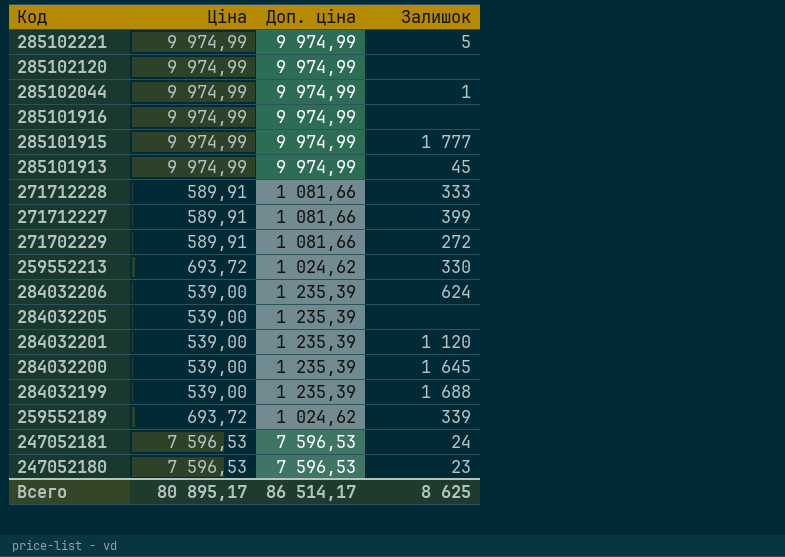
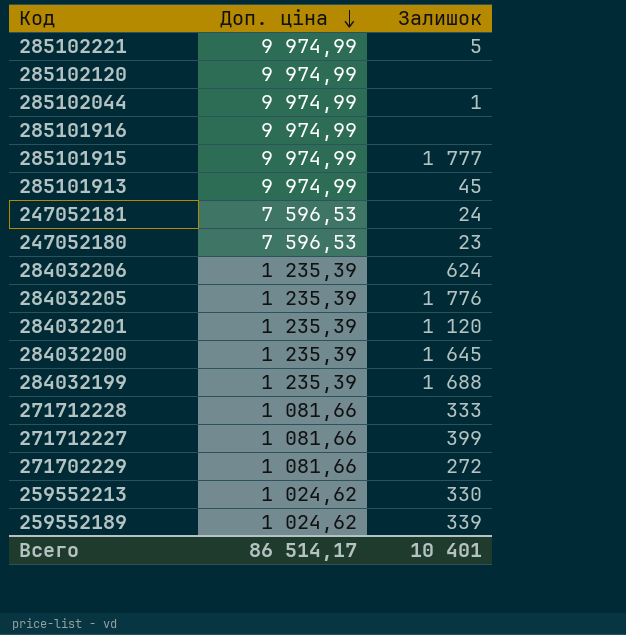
row order: none -> Доп. ціна descending
column Ціна | position: 2 -> none
284032205 | Залишок: none -> 1 776
Всего | Залишок: 8 625 -> 10 401

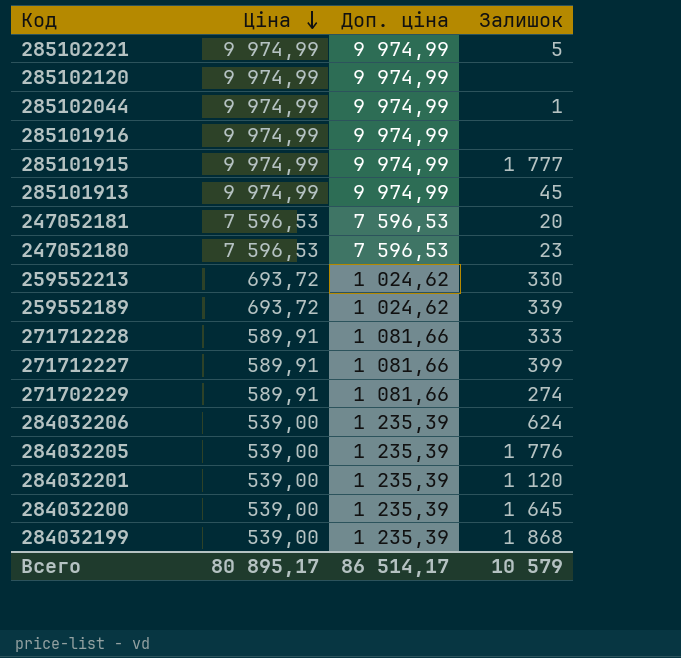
row order: Доп. ціна descending -> Ціна descending
column Ціна | position: none -> 2
247052181 | Залишок: 24 -> 20
271702229 | Залишок: 272 -> 274
284032199 | Залишок: 1 688 -> 1 868
Всего | Залишок: 10 401 -> 10 579

